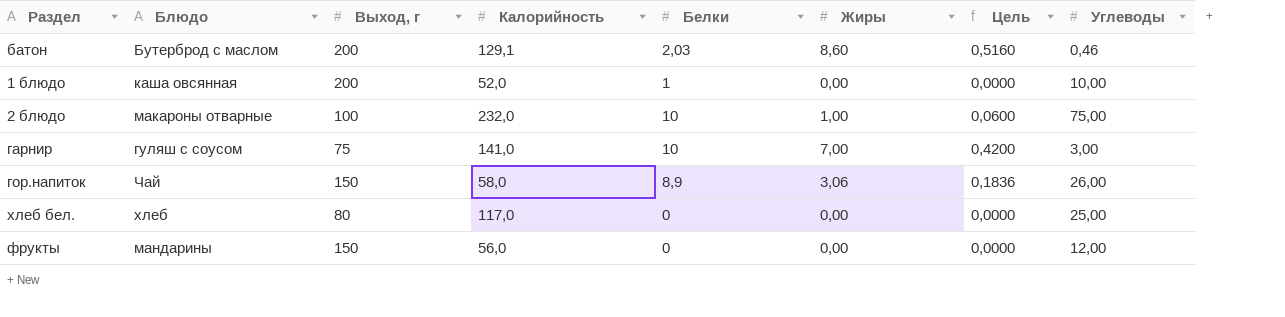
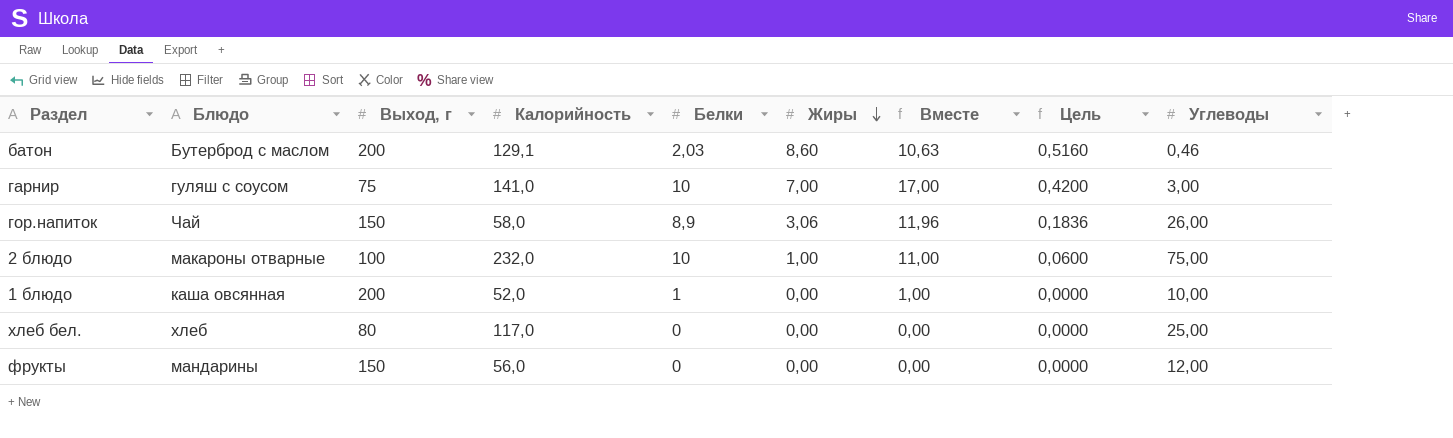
row order: none -> Жиры descending
column Вместе | formula: none -> [Белки] + [Жиры]

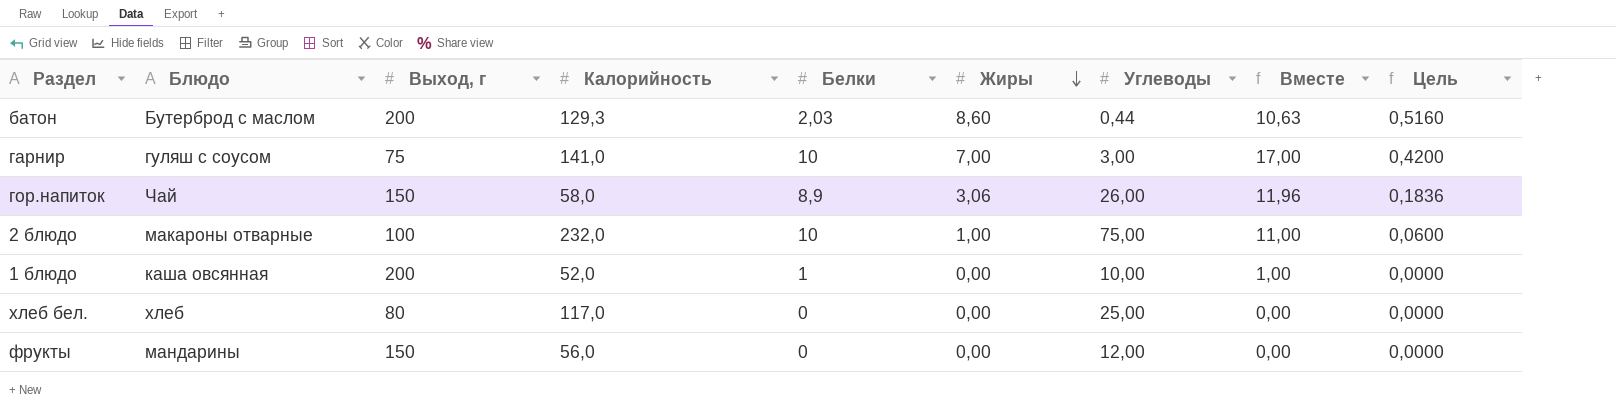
column Углеводы | position: 9 -> 7
батон | Калорийность: 129,1 -> 129,3
батон | Углеводы: 0,46 -> 0,44

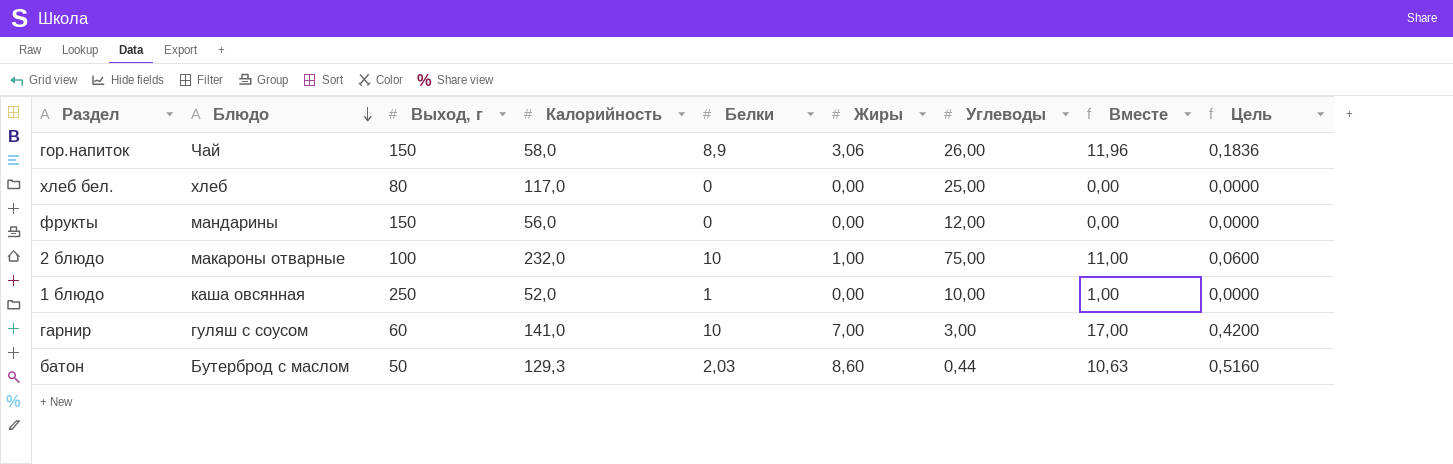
row order: Жиры descending -> Блюдо descending
1 блюдо | Выход, г: 200 -> 250
гарнир | Выход, г: 75 -> 60
батон | Выход, г: 200 -> 50

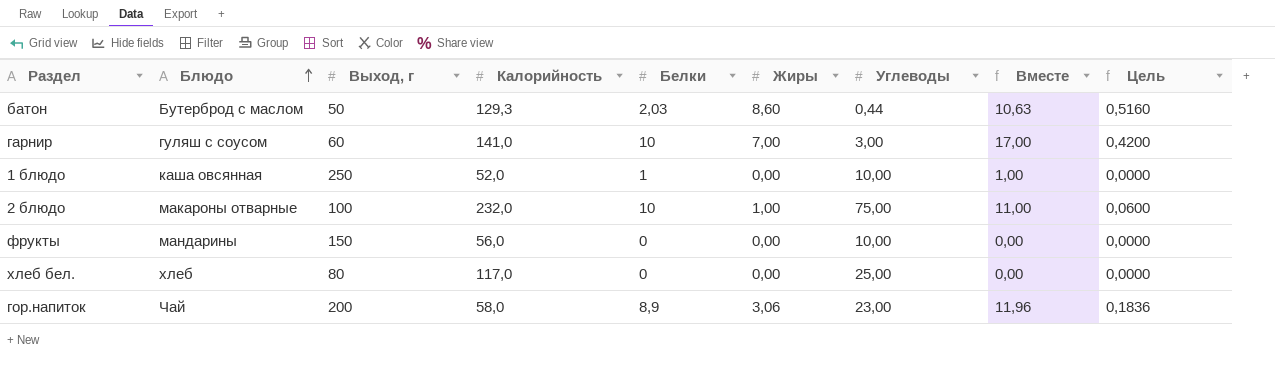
row order: Блюдо descending -> Блюдо ascending
фрукты | Углеводы: 12,00 -> 10,00
гор.напиток | Выход, г: 150 -> 200
гор.напиток | Углеводы: 26,00 -> 23,00

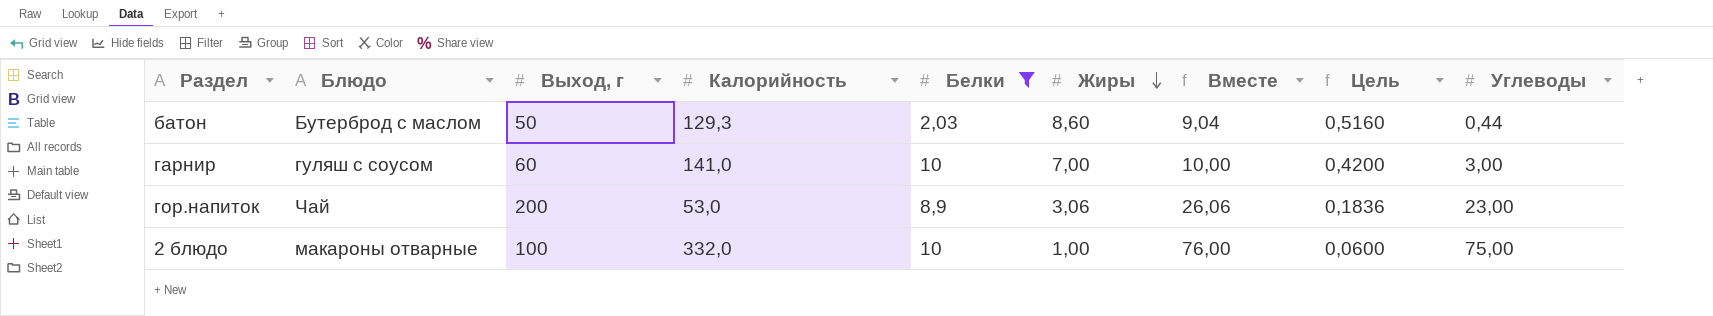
filter: none -> Белки >= 2,03
row order: Блюдо ascending -> Жиры descending
column Вместе | formula: [Белки] + [Жиры] -> [Жиры] + [Углеводы]
column Углеводы | position: 7 -> 9
гор.напиток | Калорийность: 58,0 -> 53,0
2 блюдо | Калорийность: 232,0 -> 332,0

